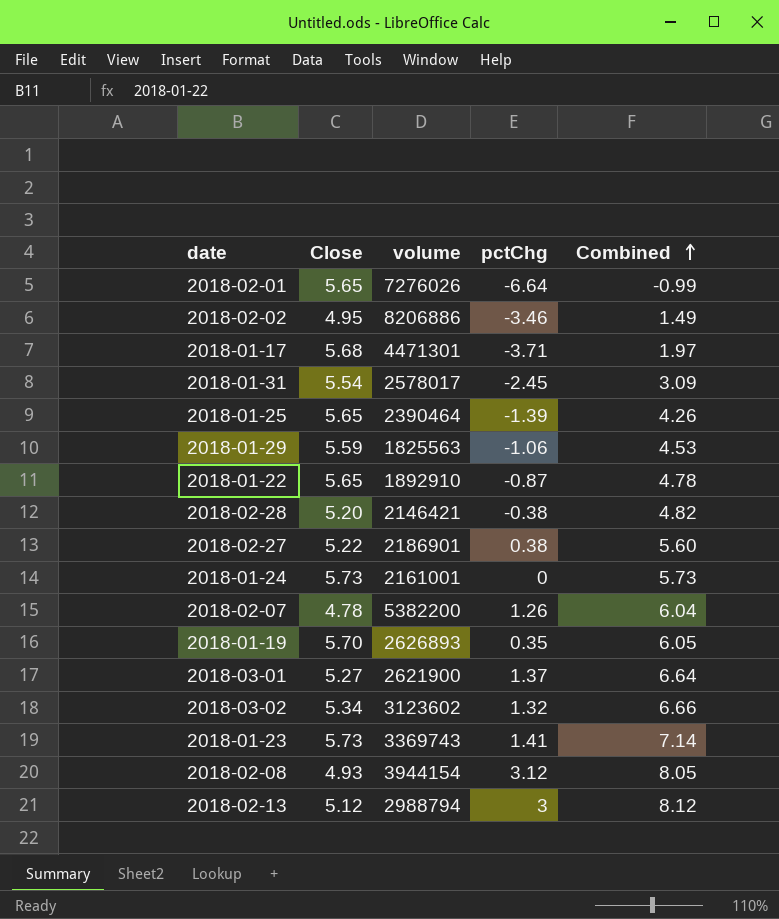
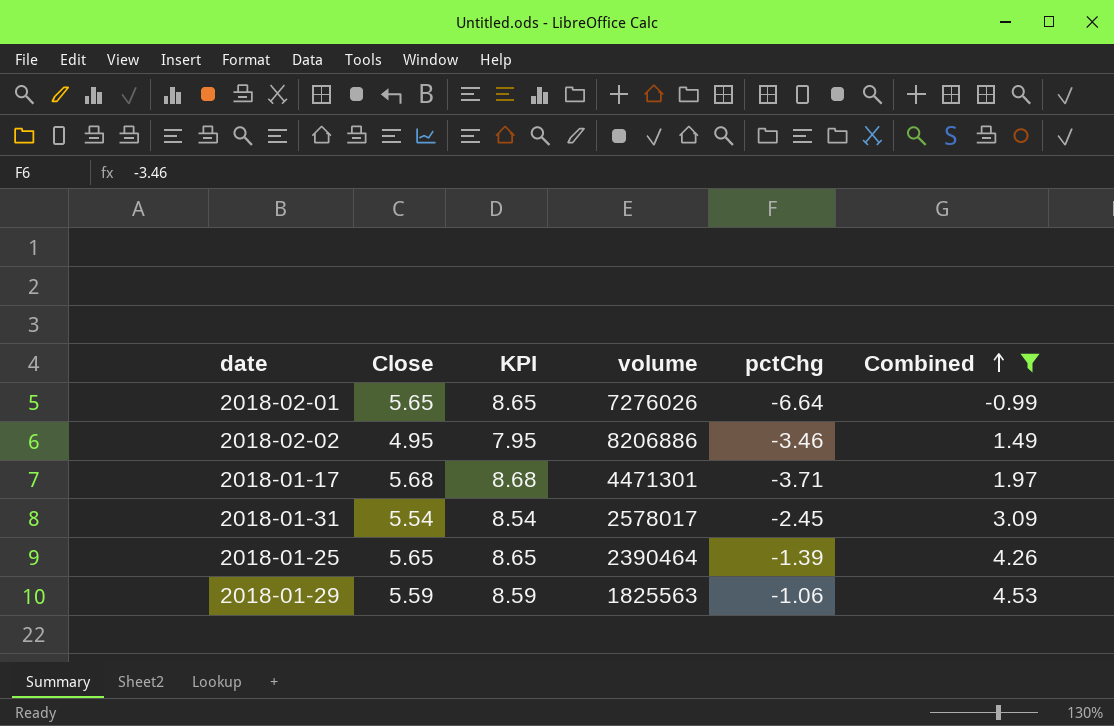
filter: none -> Combined <= 4.53
column KPI | formula: none -> [Close] + 3

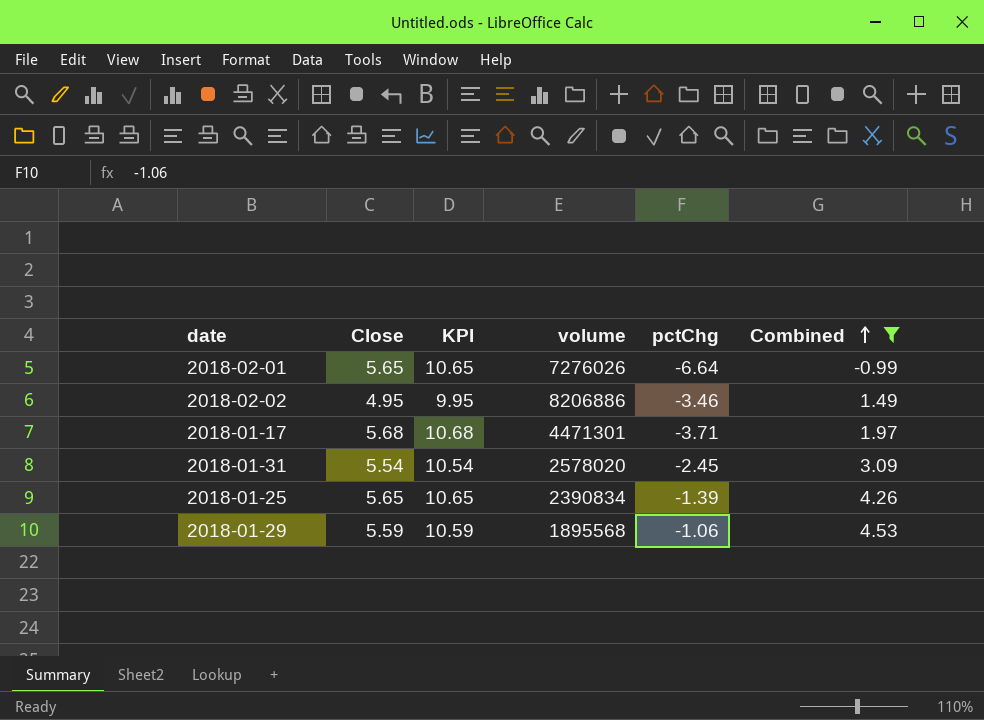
column KPI | formula: [Close] + 3 -> [Close] + 5
2018-01-31 | volume: 2578017 -> 2578020
2018-01-25 | volume: 2390464 -> 2390834
2018-01-29 | volume: 1825563 -> 1895568

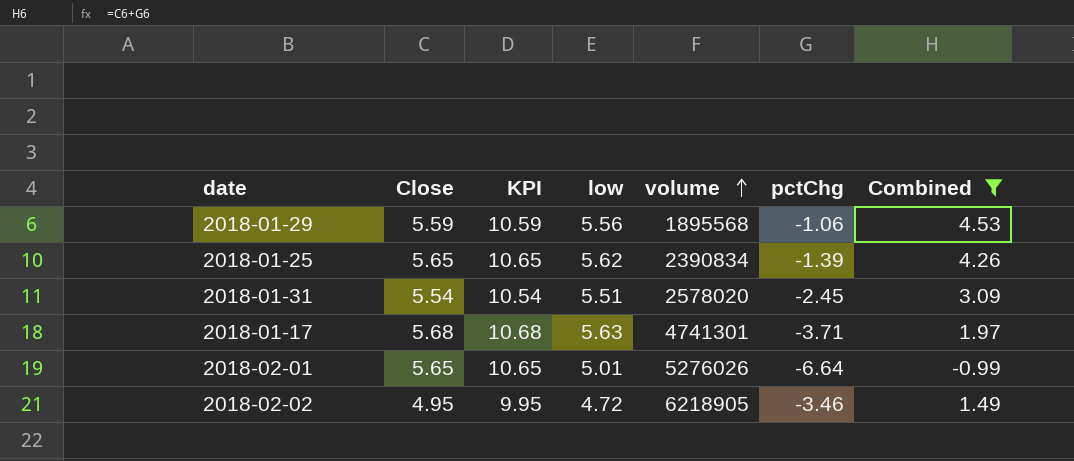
row order: Combined ascending -> volume ascending
column low | position: none -> 4
2018-01-17 | volume: 4471301 -> 4741301
2018-02-01 | volume: 7276026 -> 5276026
2018-02-02 | volume: 8206886 -> 6218905

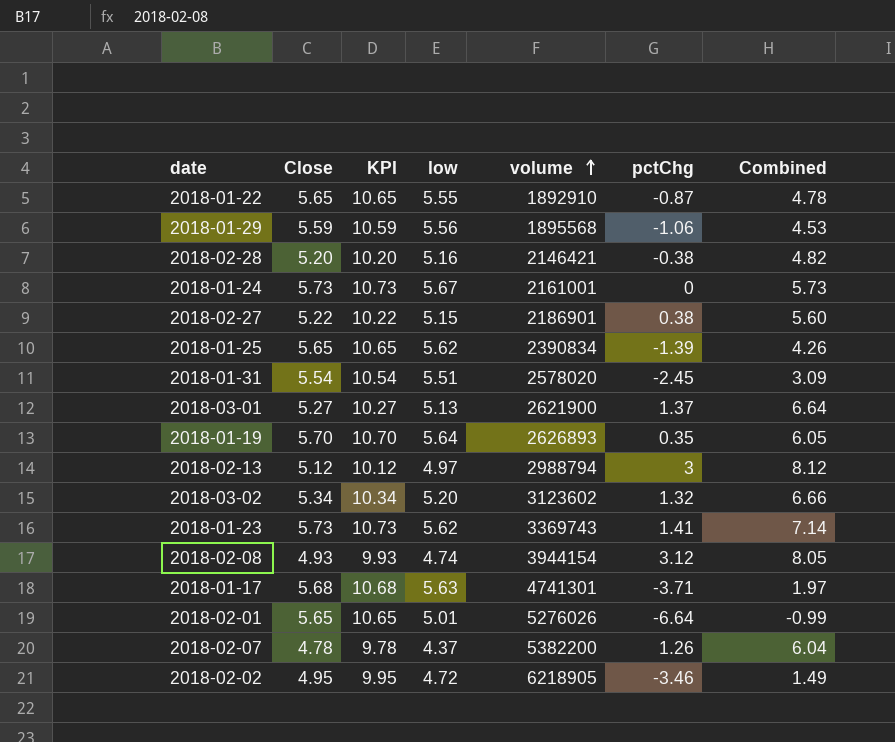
filter: Combined <= 4.53 -> none

